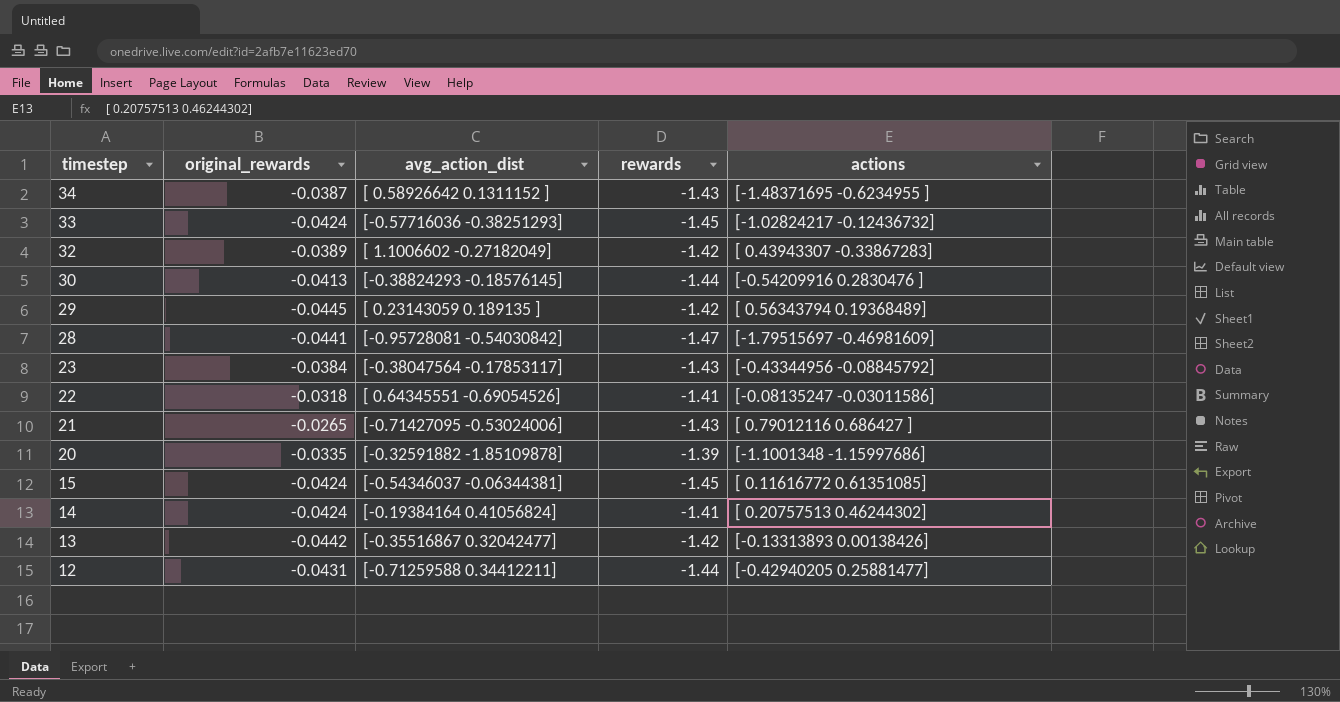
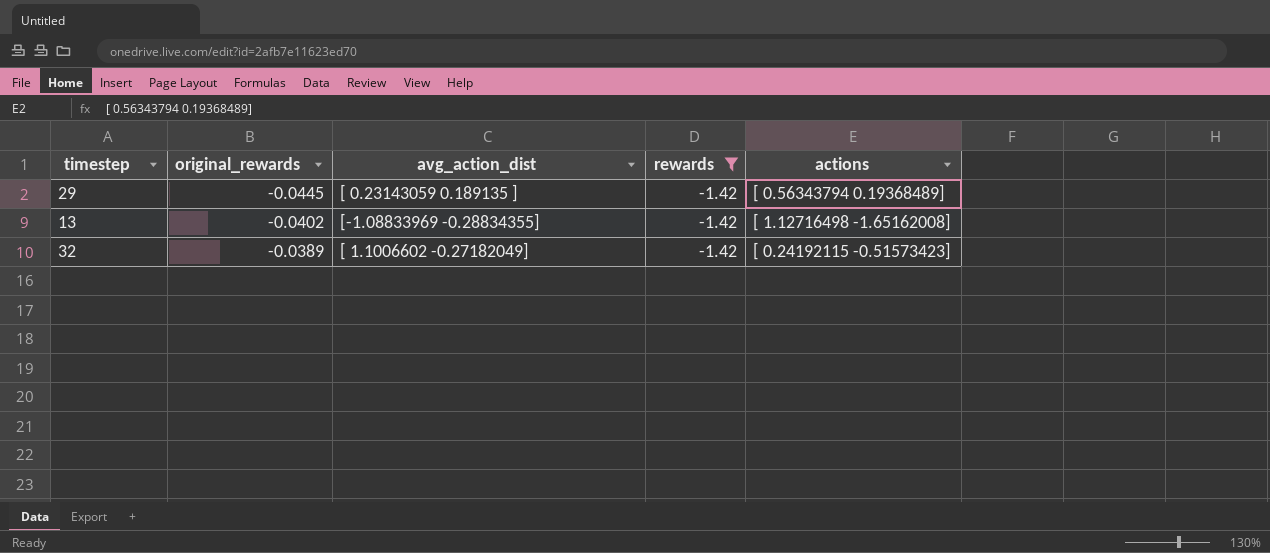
filter: none -> rewards = -1.42
row order: timestep descending -> original_rewards ascending
13 | original_rewards: -0.0442 -> -0.0402
13 | avg_action_dist: [-0.35516867 0.32042477] -> [-1.08833969 -0.28834355]
13 | actions: [-0.13313893 0.00138426] -> [ 1.12716498 -1.65162008]
32 | actions: [ 0.43943307 -0.33867283] -> [ 0.24192115 -0.51573423]

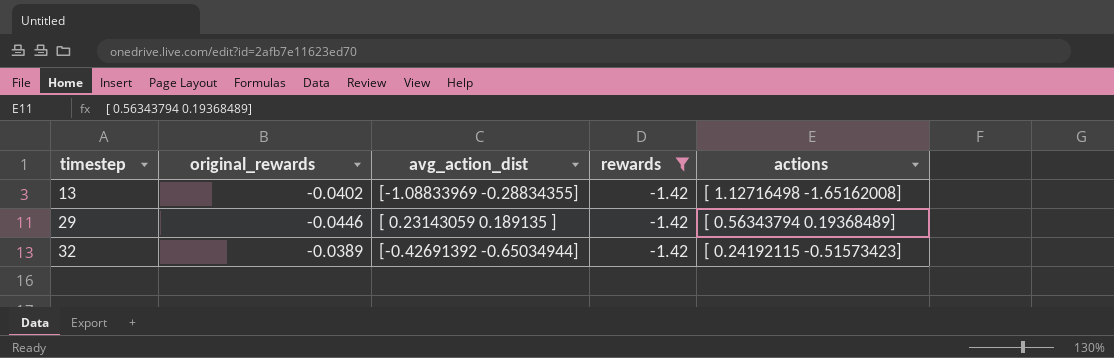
row order: original_rewards ascending -> timestep ascending
29 | original_rewards: -0.0445 -> -0.0446
32 | avg_action_dist: [ 1.1006602 -0.27182049] -> [-0.42691392 -0.65034944]

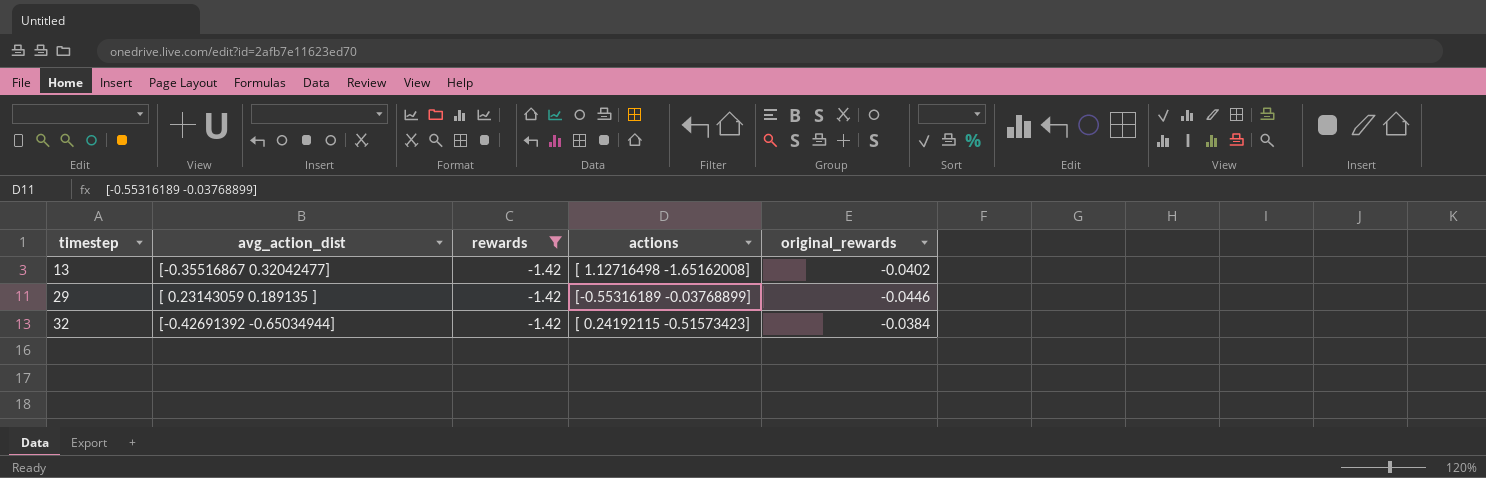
column original_rewards | position: 2 -> 5
13 | avg_action_dist: [-1.08833969 -0.28834355] -> [-0.35516867 0.32042477]
29 | actions: [ 0.56343794 0.19368489] -> [-0.55316189 -0.03768899]
32 | original_rewards: -0.0389 -> -0.0384

